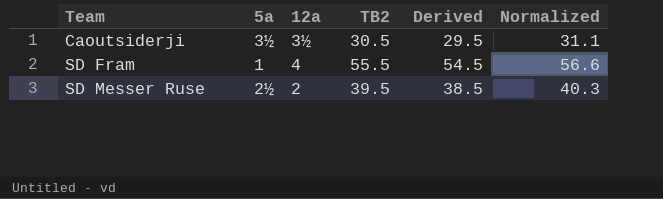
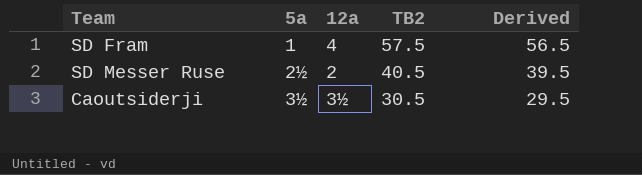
row order: Team ascending -> 5a ascending
column Normalized | formula: [TB2] * 1.02 -> none
SD Fram | TB2: 55.5 -> 57.5
SD Fram | Derived: 54.5 -> 56.5
SD Messer Ruse | TB2: 39.5 -> 40.5
SD Messer Ruse | Derived: 38.5 -> 39.5

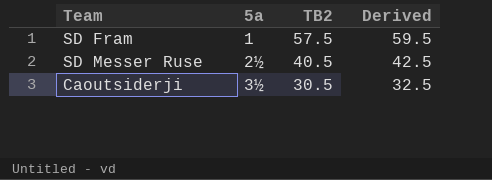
column 12a | position: 3 -> none
column Derived | formula: [TB2] - 1 -> [TB2] + 2

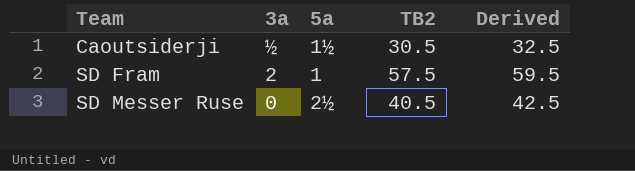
row order: 5a ascending -> Team ascending
column 3a | position: none -> 2
Caoutsiderji | 5a: 3½ -> 1½

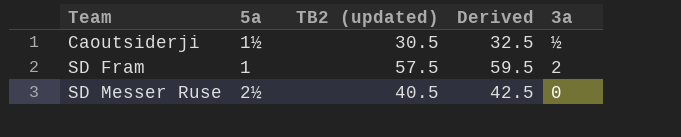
column name: TB2 -> TB2 (updated)
column 3a | position: 2 -> 5

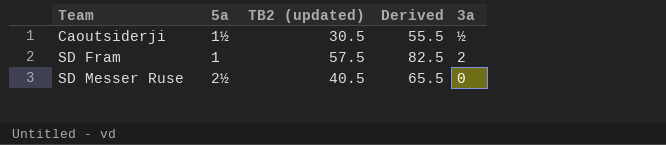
column Derived | formula: [TB2 (updated)] + 2 -> [TB2 (updated)] + 25

